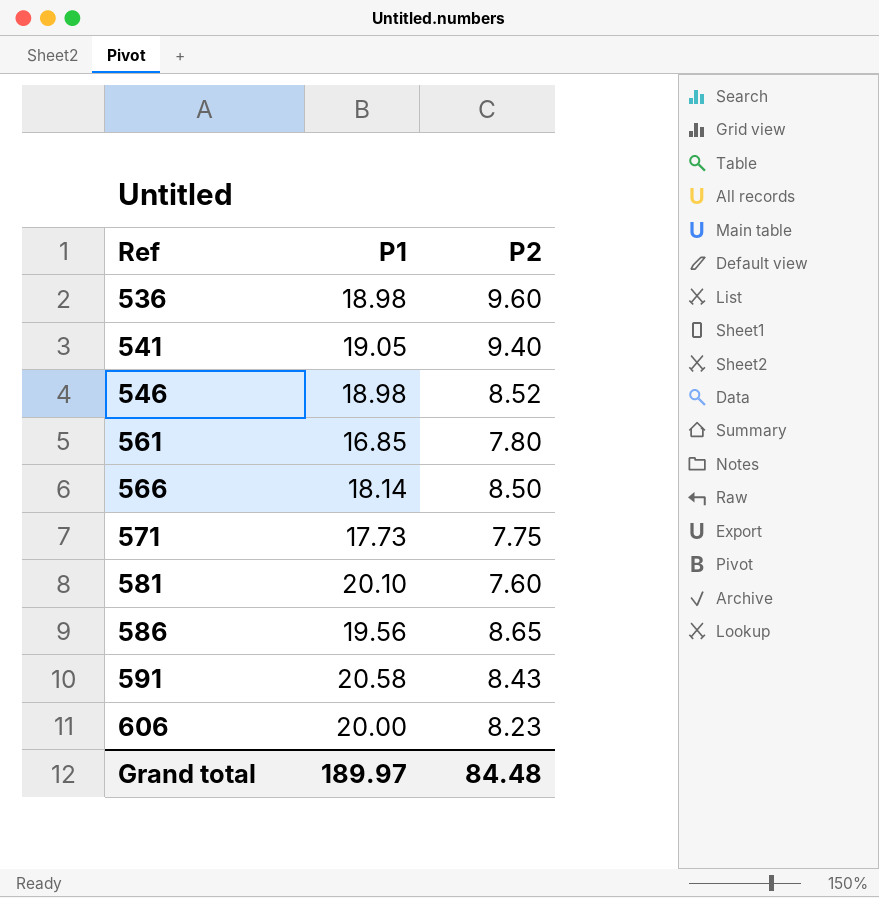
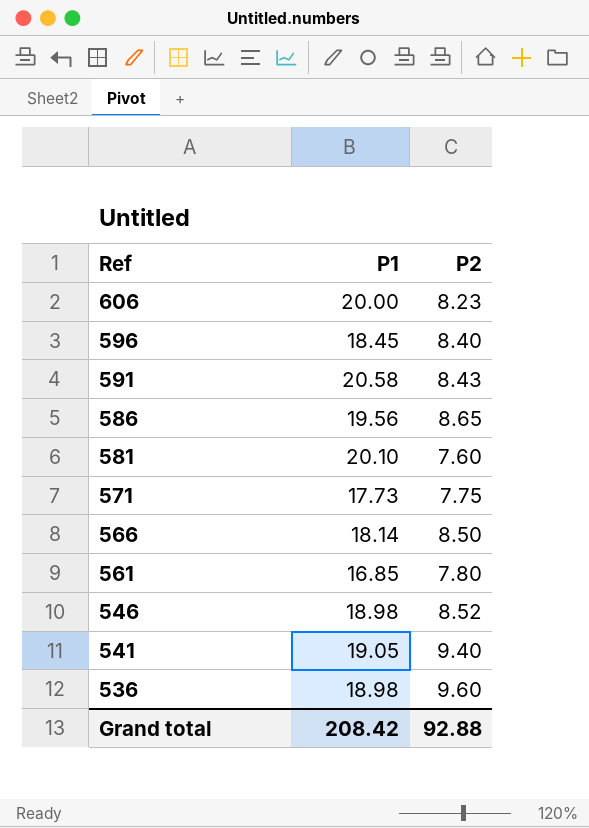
row order: Ref ascending -> Ref descending
row 596: none -> 18.45 | 8.40
Grand total | P1: 189.97 -> 208.42
Grand total | P2: 84.48 -> 92.88

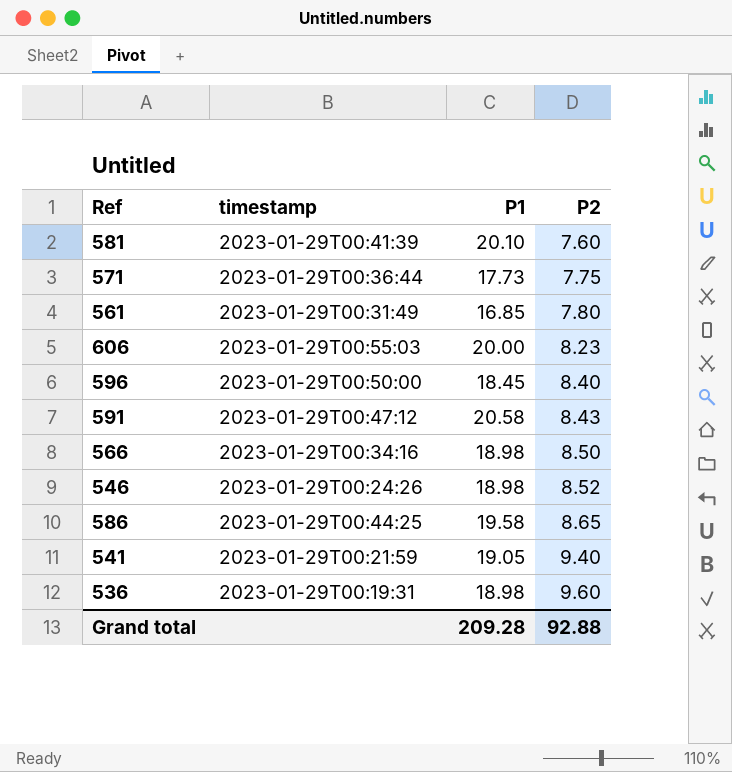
row order: Ref descending -> P2 ascending
column timestamp | position: none -> 2
566 | P1: 18.14 -> 18.98
586 | P1: 19.56 -> 19.58
Grand total | P1: 208.42 -> 209.28

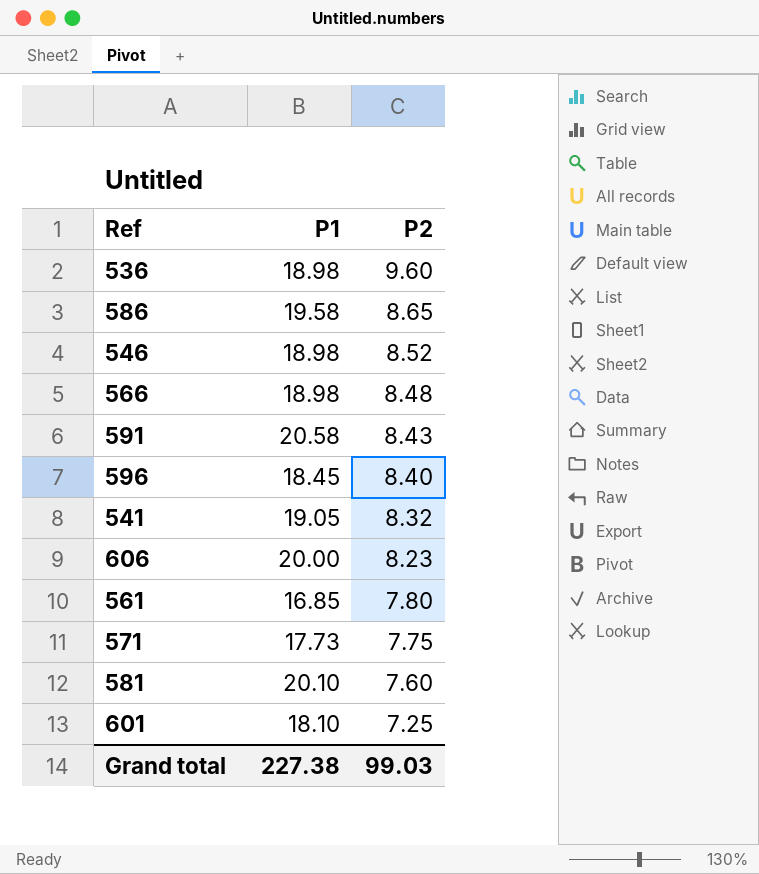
row order: P2 ascending -> P2 descending
column timestamp | position: 2 -> none
566 | P2: 8.50 -> 8.48
541 | P2: 9.40 -> 8.32
row 601: none -> 18.10 | 7.25
Grand total | P1: 209.28 -> 227.38
Grand total | P2: 92.88 -> 99.03

